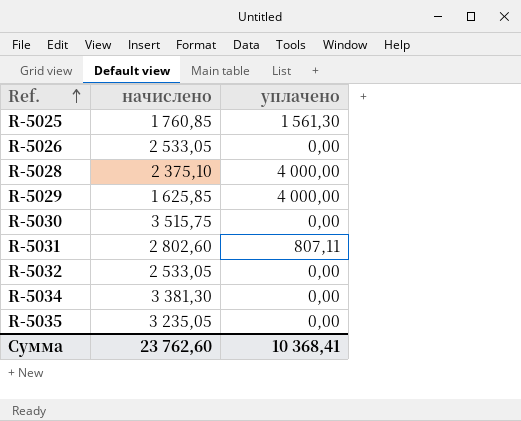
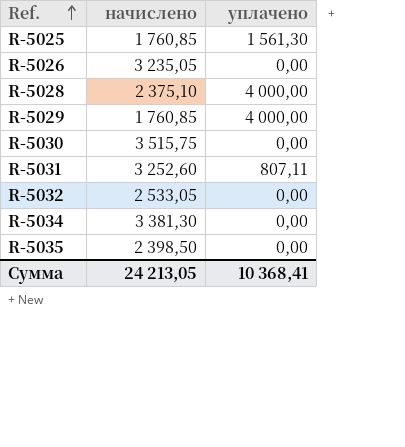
R-5026 | начислено: 2 533,05 -> 3 235,05
R-5029 | начислено: 1 625,85 -> 1 760,85
R-5031 | начислено: 2 802,60 -> 3 252,60
R-5035 | начислено: 3 235,05 -> 2 398,50
Сумма | начислено: 23 762,60 -> 24 213,05

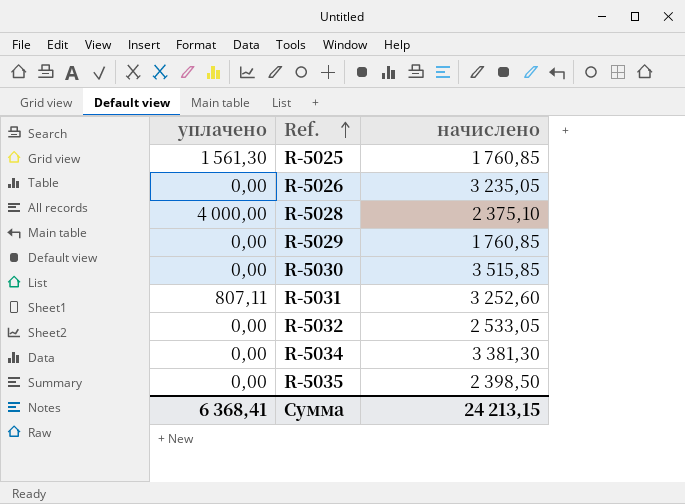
column уплачено | position: 3 -> 1
R-5029 | уплачено: 4 000,00 -> 0,00
R-5030 | начислено: 3 515,75 -> 3 515,85
Сумма | уплачено: 10 368,41 -> 6 368,41
Сумма | начислено: 24 213,05 -> 24 213,15

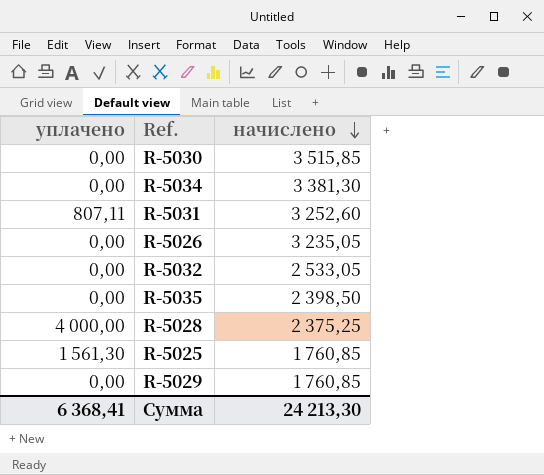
row order: Ref. ascending -> начислено descending
R-5028 | начислено: 2 375,10 -> 2 375,25
Сумма | начислено: 24 213,15 -> 24 213,30

